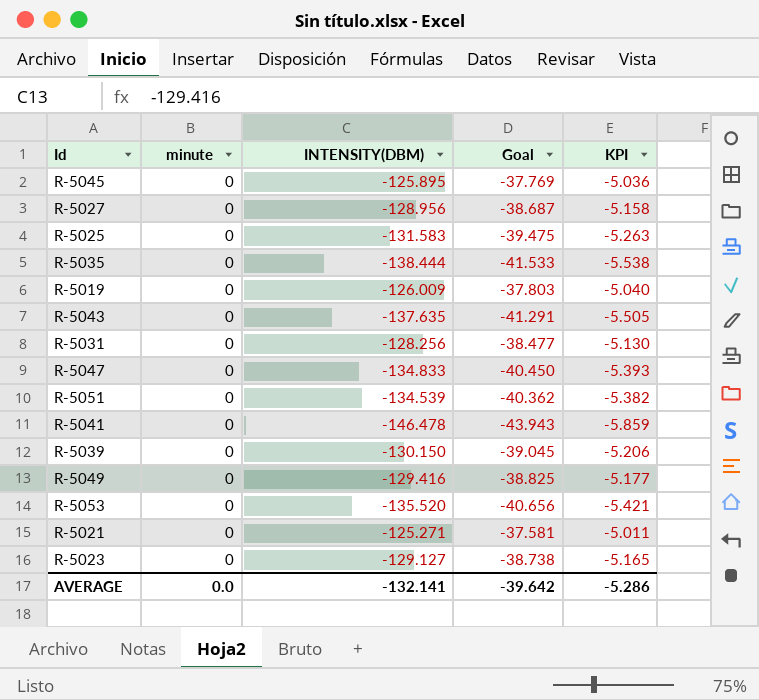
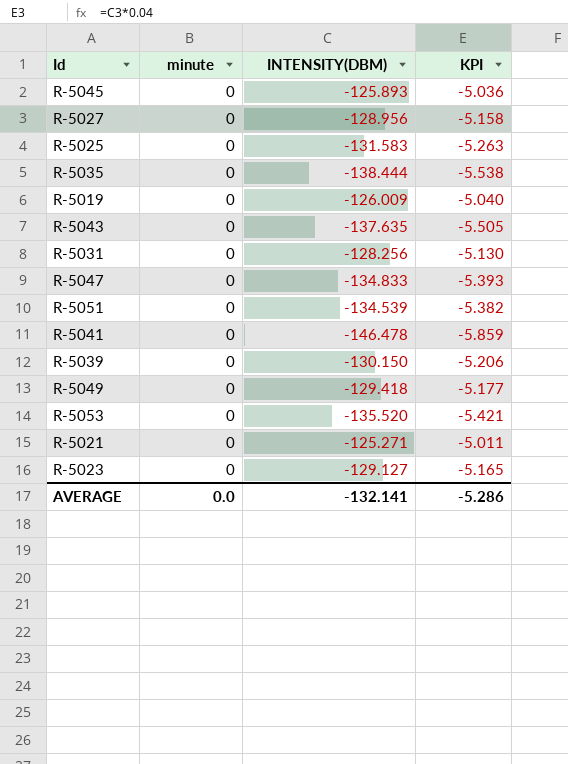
column Goal | formula: [INTENSITY(DBM)] * 0.3 -> none
R-5045 | INTENSITY(DBM): -125.895 -> -125.893
R-5049 | INTENSITY(DBM): -129.416 -> -129.418

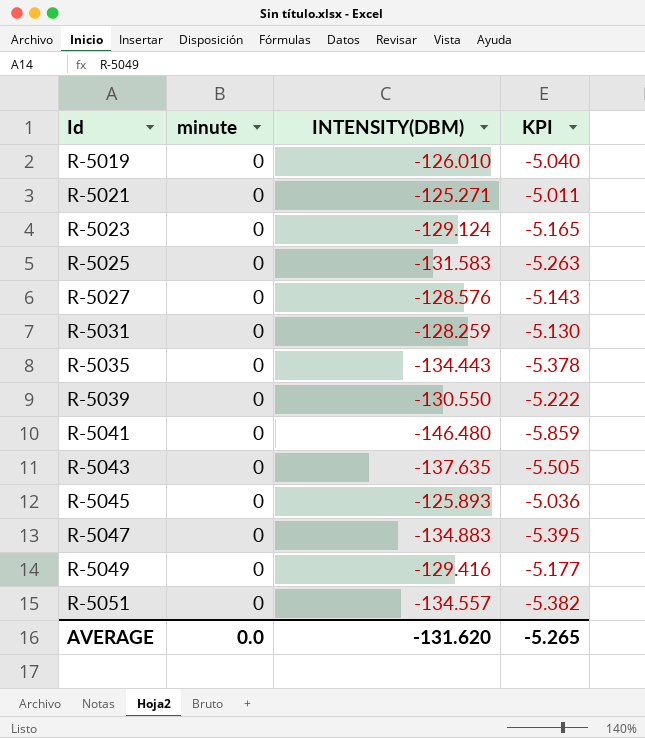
row order: none -> Id ascending
row R-5053: 0 | -135.520 | -5.421 -> none
R-5019 | INTENSITY(DBM): -126.009 -> -126.010
R-5023 | INTENSITY(DBM): -129.127 -> -129.124
R-5027 | INTENSITY(DBM): -128.956 -> -128.576
R-5027 | KPI: -5.158 -> -5.143
R-5031 | INTENSITY(DBM): -128.256 -> -128.259
R-5035 | INTENSITY(DBM): -138.444 -> -134.443
R-5035 | KPI: -5.538 -> -5.378
R-5039 | INTENSITY(DBM): -130.150 -> -130.550
R-5039 | KPI: -5.206 -> -5.222
R-5041 | INTENSITY(DBM): -146.478 -> -146.480
R-5047 | INTENSITY(DBM): -134.833 -> -134.883
R-5047 | KPI: -5.393 -> -5.395
R-5049 | INTENSITY(DBM): -129.418 -> -129.416
R-5051 | INTENSITY(DBM): -134.539 -> -134.557
AVERAGE | INTENSITY(DBM): -132.141 -> -131.620
AVERAGE | KPI: -5.286 -> -5.265

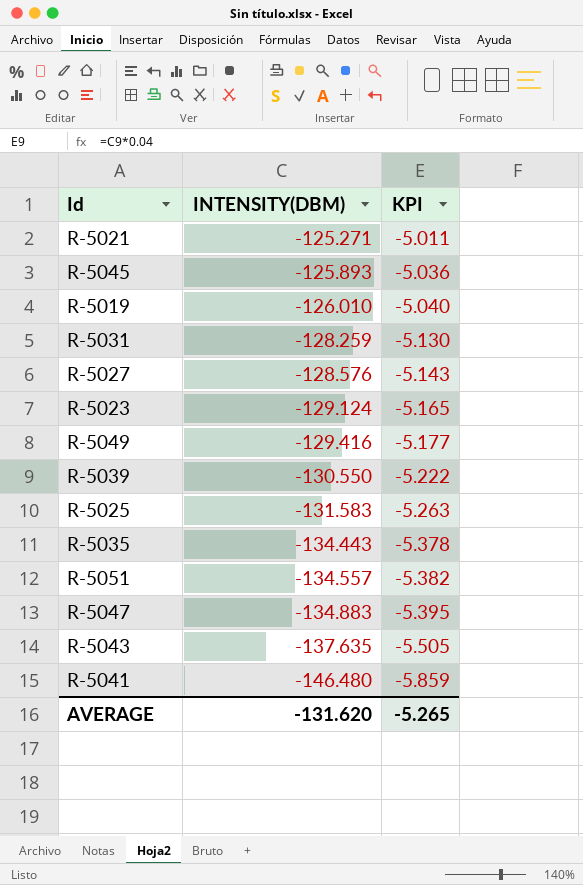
row order: Id ascending -> INTENSITY(DBM) descending
column minute | position: 2 -> none

